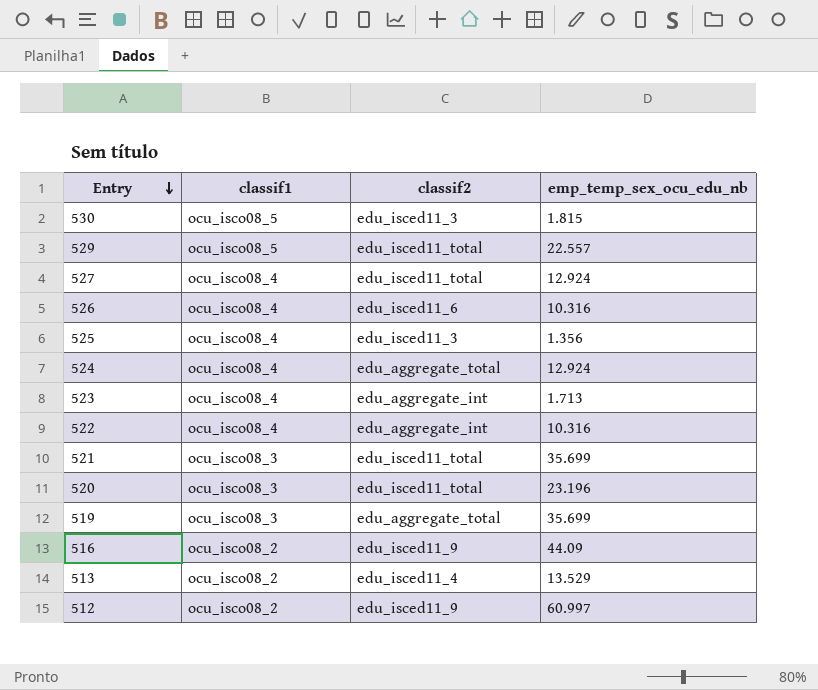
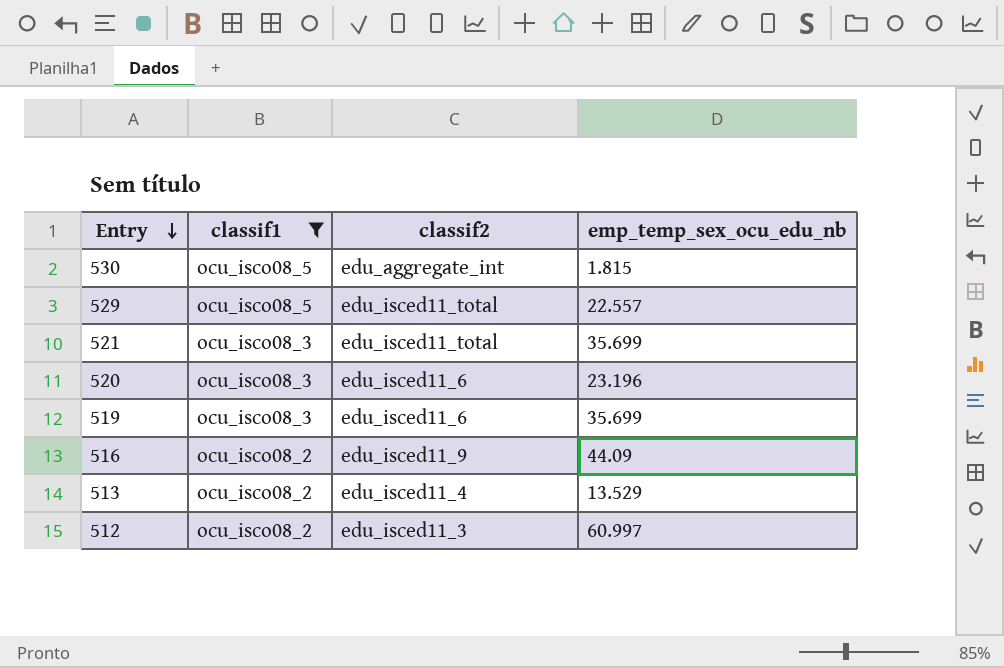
filter: none -> classif1 != ocu_isco08_4
530 | classif2: edu_isced11_3 -> edu_aggregate_int
520 | classif2: edu_isced11_total -> edu_isced11_6
519 | classif2: edu_aggregate_total -> edu_isced11_6
512 | classif2: edu_isced11_9 -> edu_isced11_3

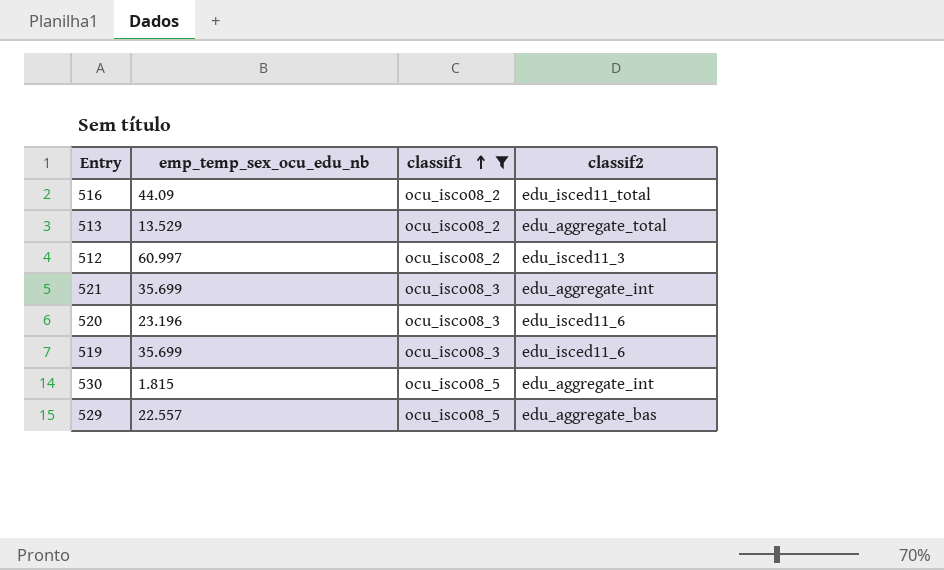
row order: Entry descending -> classif1 ascending
column emp_temp_sex_ocu_edu_nb | position: 4 -> 2
516 | classif2: edu_isced11_9 -> edu_isced11_total
513 | classif2: edu_isced11_4 -> edu_aggregate_total
521 | classif2: edu_isced11_total -> edu_aggregate_int
529 | classif2: edu_isced11_total -> edu_aggregate_bas

